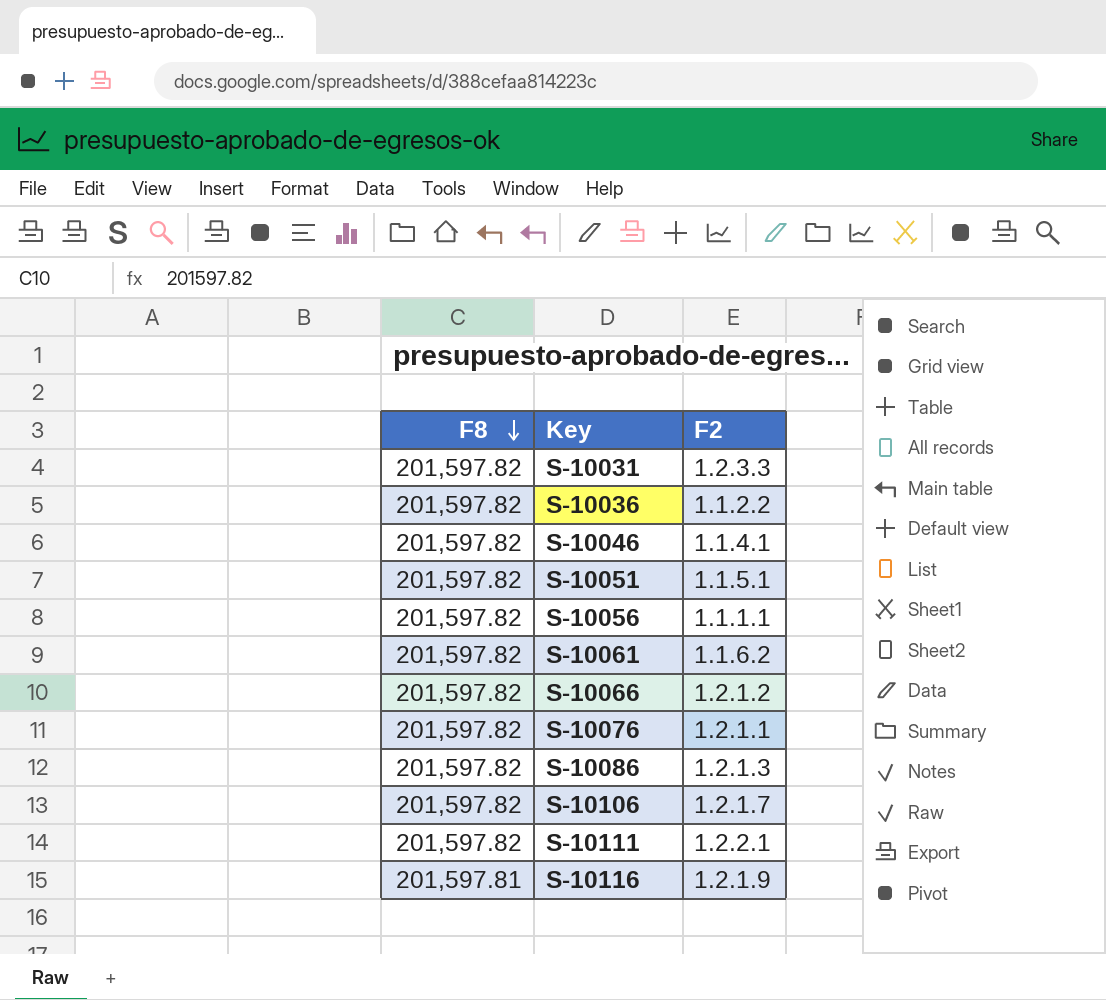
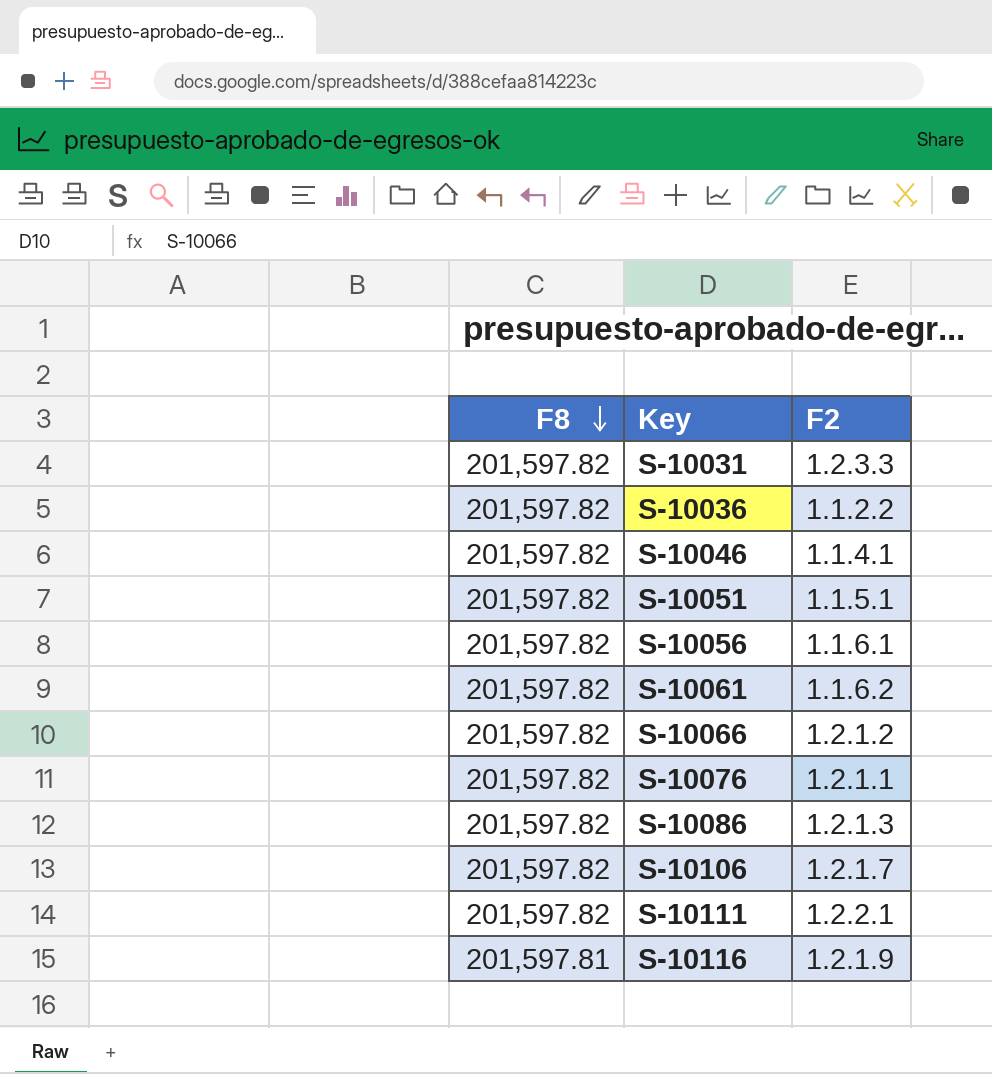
S-10056 | F2: 1.1.1.1 -> 1.1.6.1

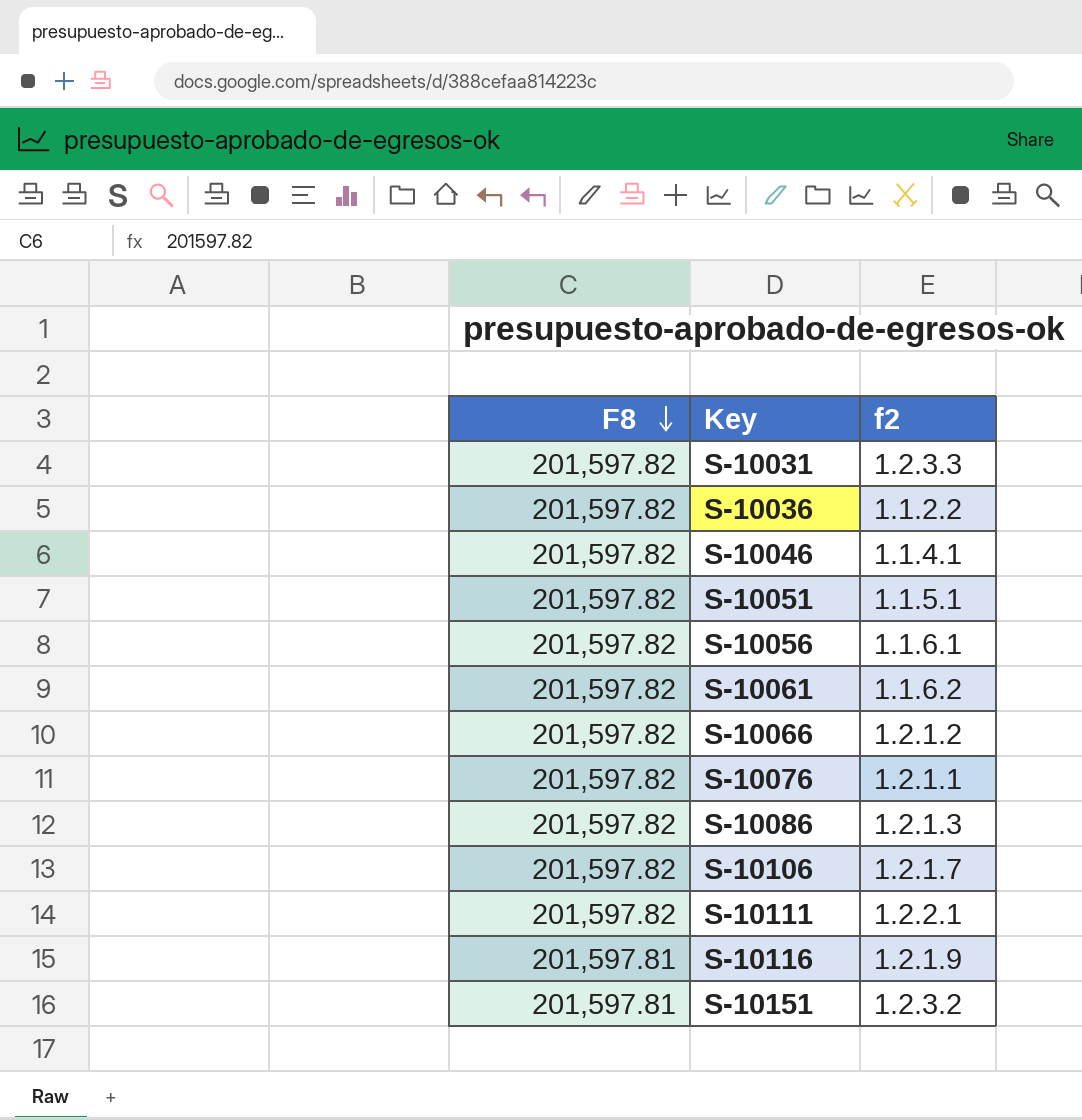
column name: F2 -> f2
row S-10151: none -> 201,597.81 | 1.2.3.2

